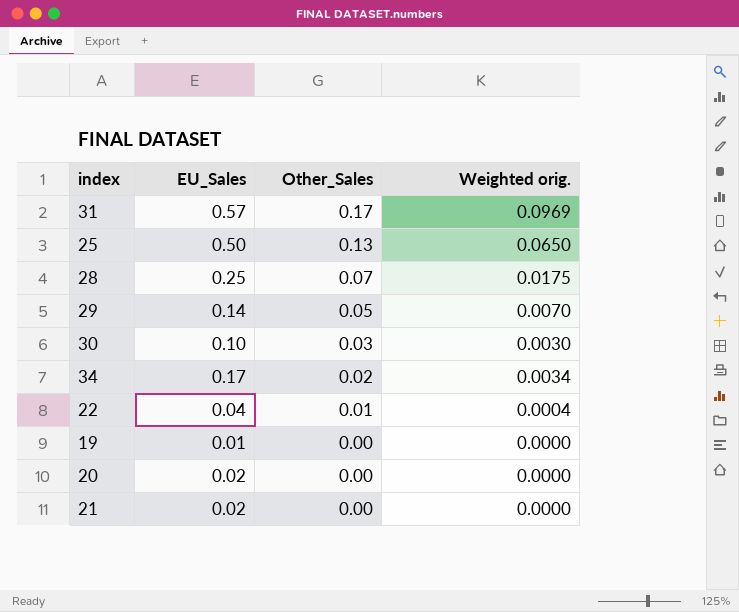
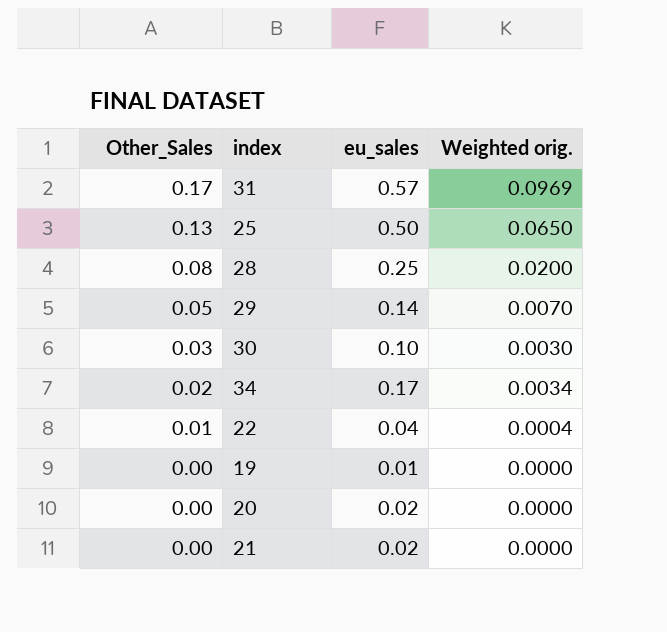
column Other_Sales | position: 3 -> 1
column name: EU_Sales -> eu_sales
28 | Other_Sales: 0.07 -> 0.08
28 | Weighted orig.: 0.0175 -> 0.0200

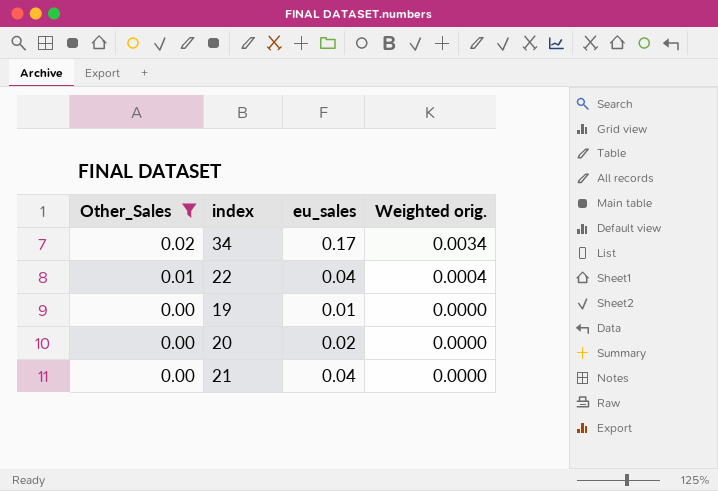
filter: none -> Other_Sales <= 0.02
21 | eu_sales: 0.02 -> 0.04

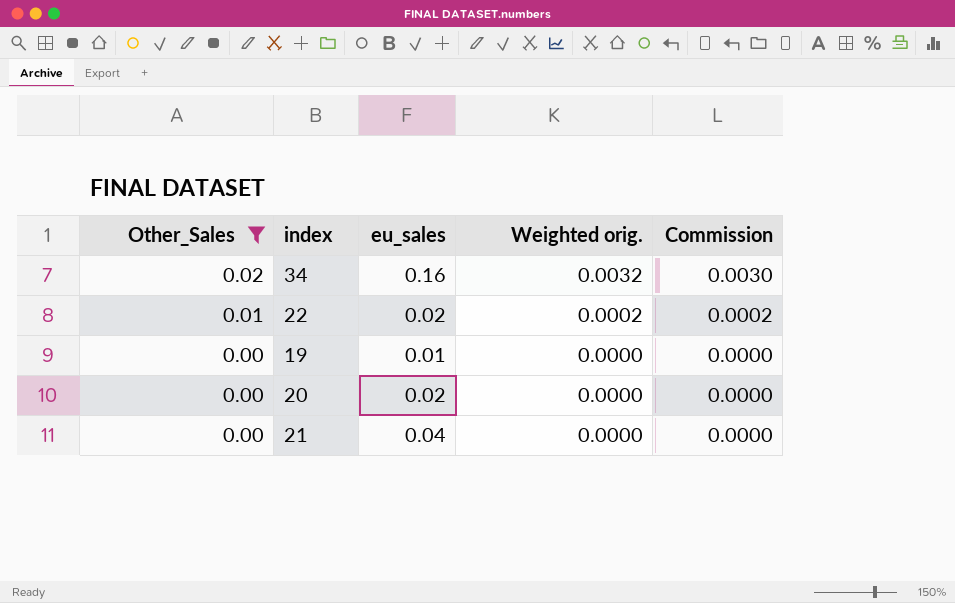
column Commission | formula: none -> [Weighted orig.] * 0.95
34 | eu_sales: 0.17 -> 0.16
34 | Weighted orig.: 0.0034 -> 0.0032
22 | eu_sales: 0.04 -> 0.02
22 | Weighted orig.: 0.0004 -> 0.0002

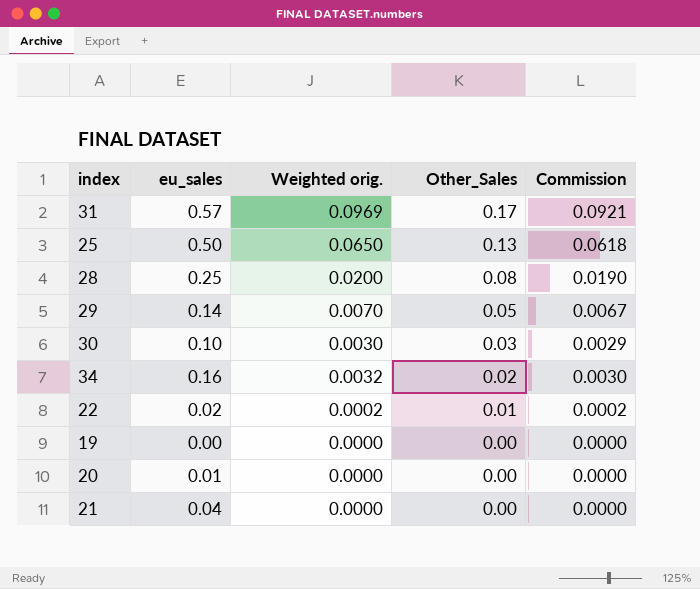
filter: Other_Sales <= 0.02 -> none
column Other_Sales | position: 1 -> 4
19 | eu_sales: 0.01 -> 0.00
20 | eu_sales: 0.02 -> 0.01

